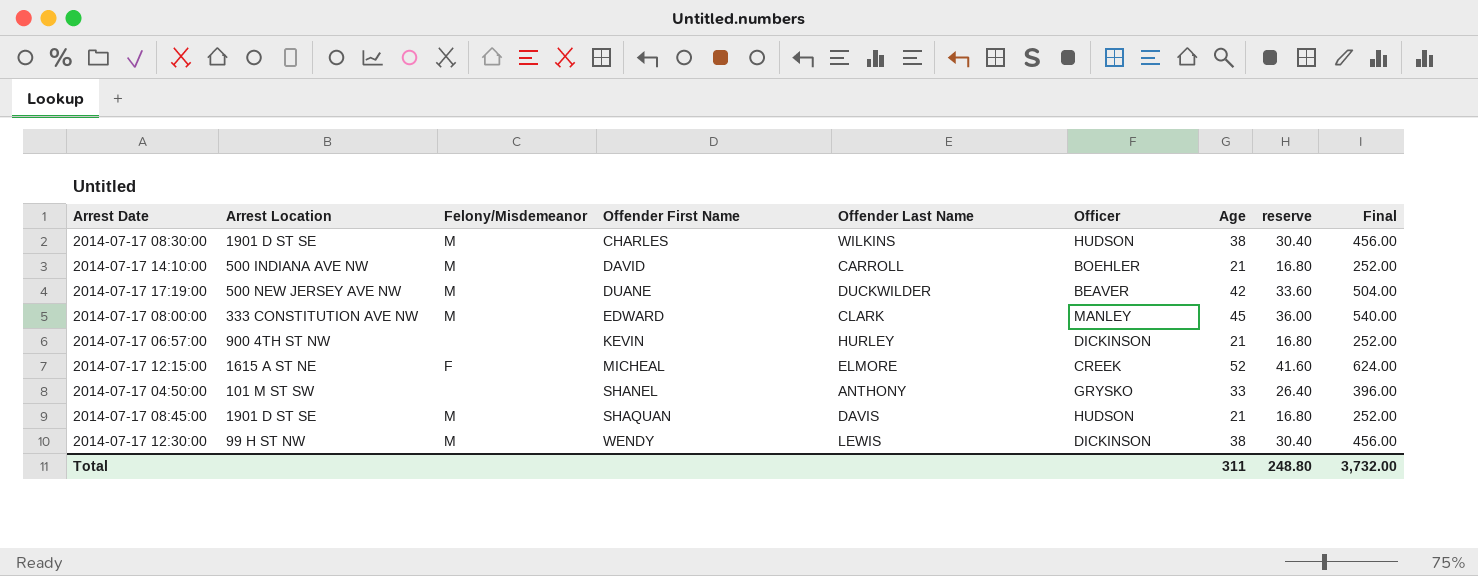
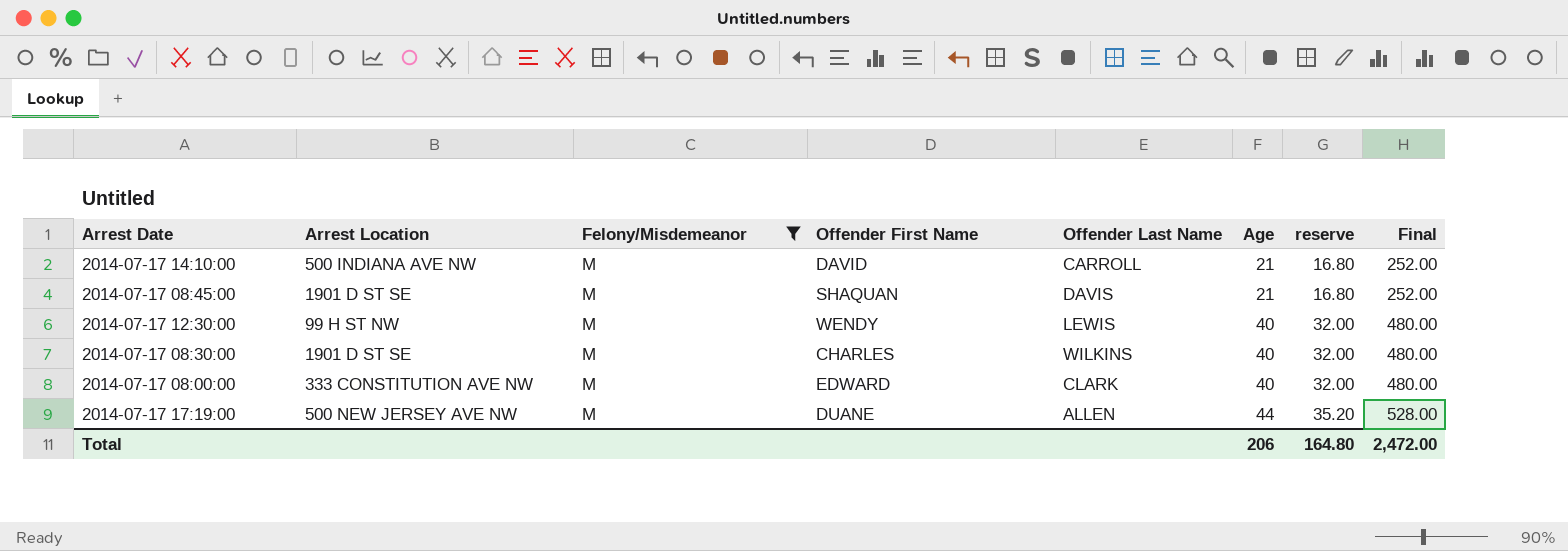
filter: none -> Felony/Misdemeanor = M
row order: Offender First Name ascending -> Age ascending
column Officer | position: 6 -> none
2014-07-17 12:30:00 | Age: 38 -> 40
2014-07-17 12:30:00 | reserve: 30.40 -> 32.00
2014-07-17 12:30:00 | Final: 456.00 -> 480.00
2014-07-17 08:30:00 | Age: 38 -> 40
2014-07-17 08:30:00 | reserve: 30.40 -> 32.00
2014-07-17 08:30:00 | Final: 456.00 -> 480.00
2014-07-17 08:00:00 | Age: 45 -> 40
2014-07-17 08:00:00 | reserve: 36.00 -> 32.00
2014-07-17 08:00:00 | Final: 540.00 -> 480.00
2014-07-17 17:19:00 | Offender Last Name: DUCKWILDER -> ALLEN
2014-07-17 17:19:00 | Age: 42 -> 44
2014-07-17 17:19:00 | reserve: 33.60 -> 35.20
2014-07-17 17:19:00 | Final: 504.00 -> 528.00
Total | Age: 311 -> 206
Total | reserve: 248.80 -> 164.80
Total | Final: 3,732.00 -> 2,472.00

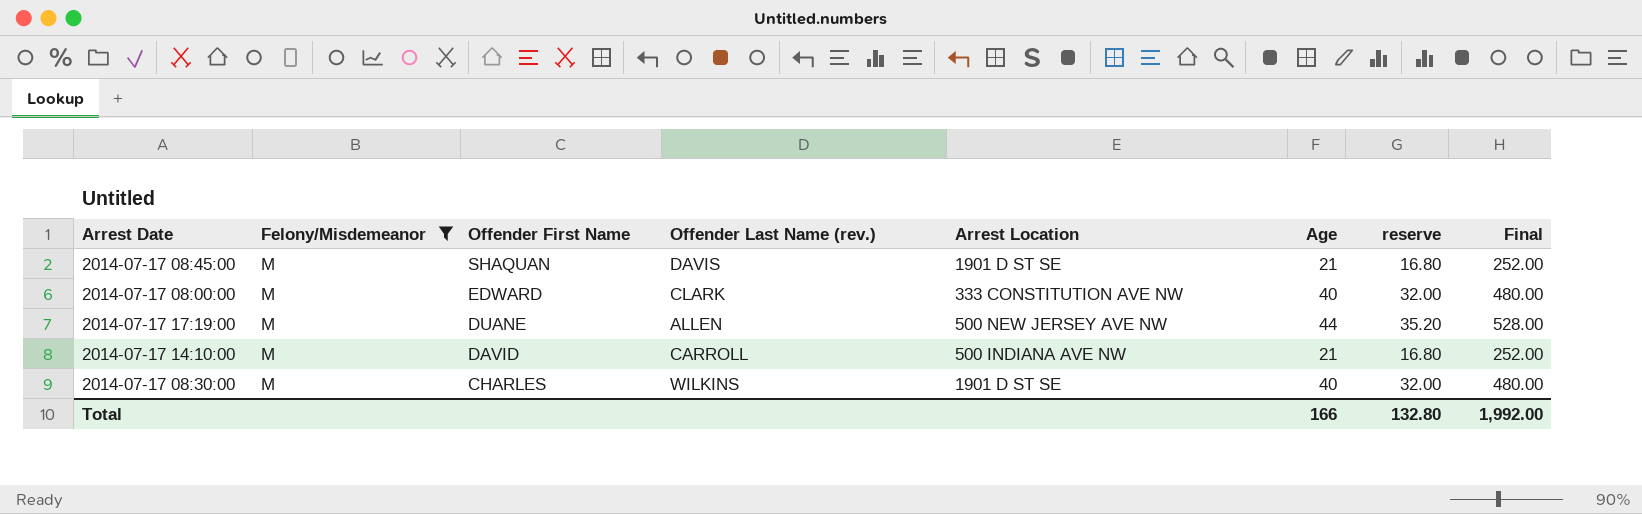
row order: Age ascending -> Offender First Name descending
column name: Offender Last Name -> Offender Last Name (rev.)
column Arrest Location | position: 2 -> 5
row 2014-07-17 12:30:00: 99 H ST NW | M | WENDY | LEWIS | 40 | 32.00 | 480.00 -> none
Total | Age: 206 -> 166
Total | reserve: 164.80 -> 132.80
Total | Final: 2,472.00 -> 1,992.00

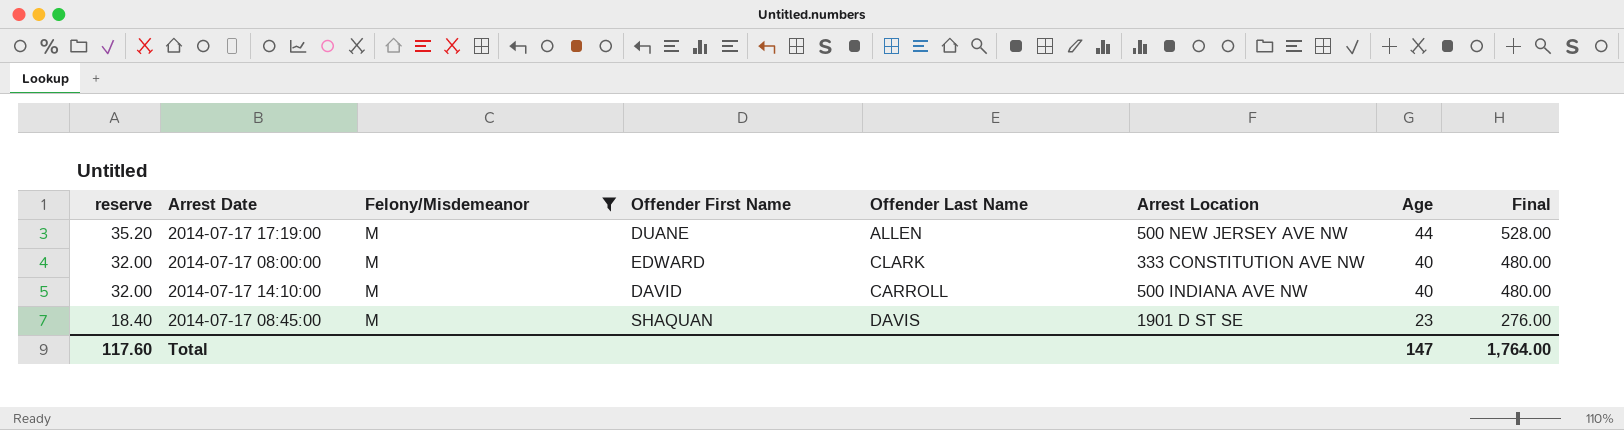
row order: Offender First Name descending -> reserve descending
column reserve | position: 7 -> 1
column name: Offender Last Name (rev.) -> Offender Last Name
row 2014-07-17 08:30:00: M | CHARLES | WILKINS | 1901 D ST SE | 40 | 32.00 | 480.00 -> none
2014-07-17 14:10:00 | reserve: 16.80 -> 32.00
2014-07-17 14:10:00 | Age: 21 -> 40
2014-07-17 14:10:00 | Final: 252.00 -> 480.00
2014-07-17 08:45:00 | reserve: 16.80 -> 18.40
2014-07-17 08:45:00 | Age: 21 -> 23
2014-07-17 08:45:00 | Final: 252.00 -> 276.00
Total | reserve: 132.80 -> 117.60
Total | Age: 166 -> 147
Total | Final: 1,992.00 -> 1,764.00

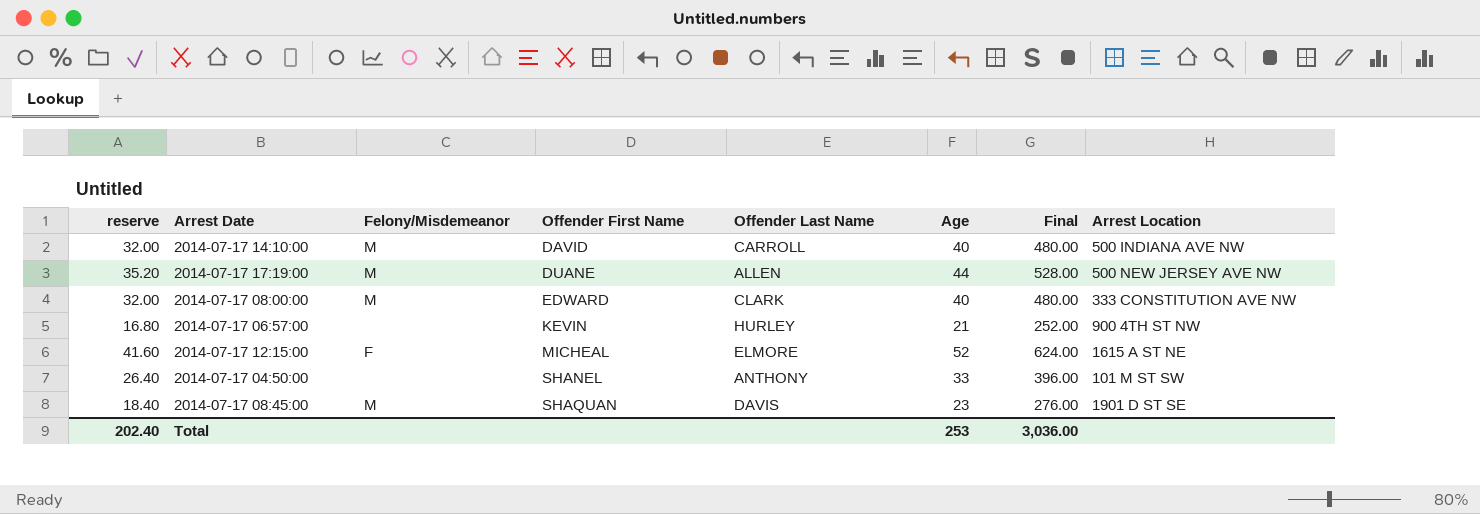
filter: Felony/Misdemeanor = M -> none
row order: reserve descending -> Offender First Name ascending
column Arrest Location | position: 6 -> 8
Total | reserve: 117.60 -> 202.40
Total | Age: 147 -> 253
Total | Final: 1,764.00 -> 3,036.00

